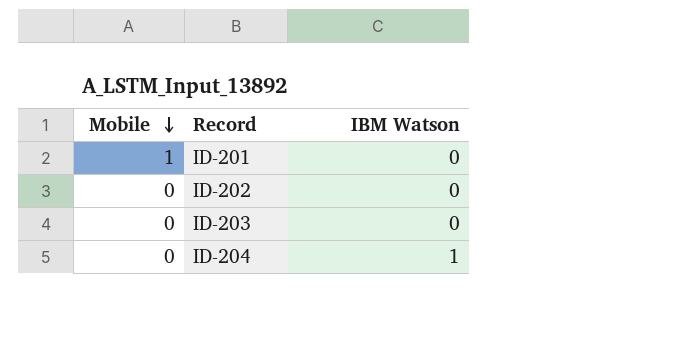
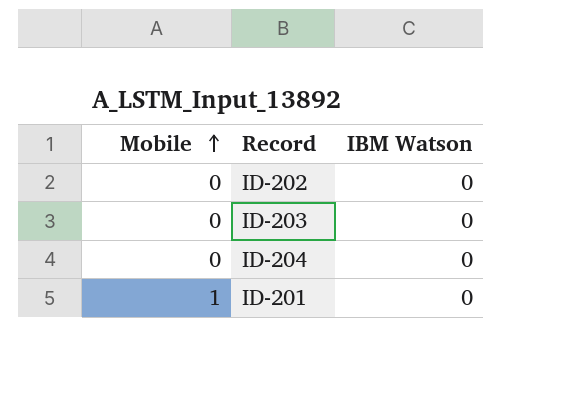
row order: Mobile descending -> Mobile ascending
ID-204 | IBM Watson: 1 -> 0

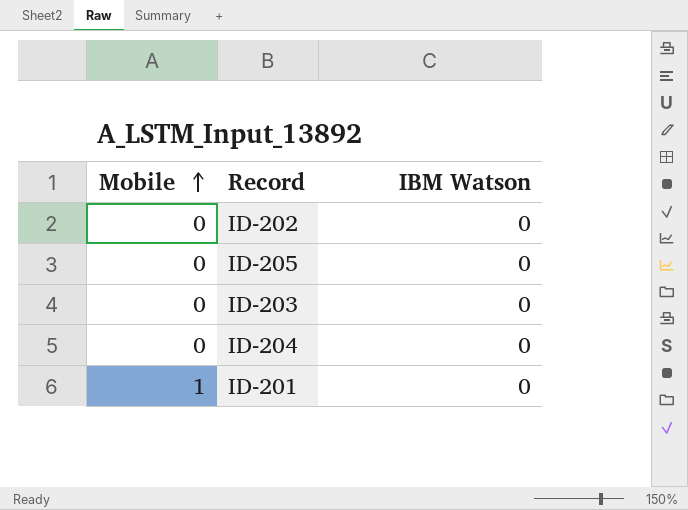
row ID-205: none -> 0 | 0

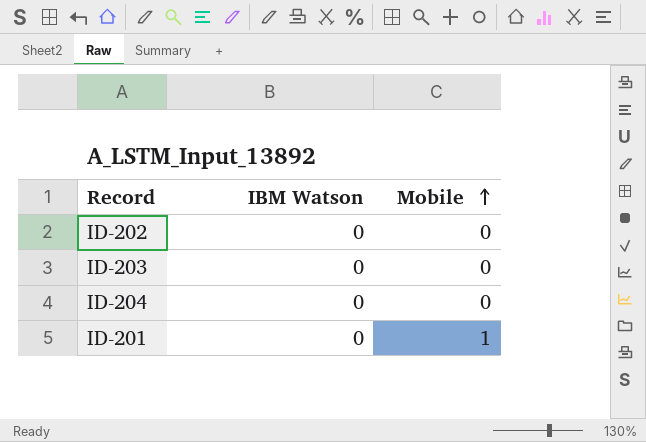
column Mobile | position: 1 -> 3
row ID-205: 0 | 0 -> none

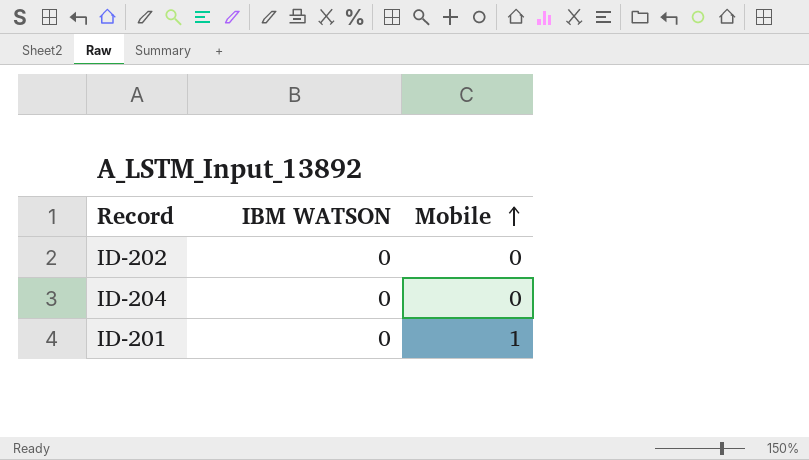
column name: IBM Watson -> IBM WATSON
row ID-203: 0 | 0 -> none

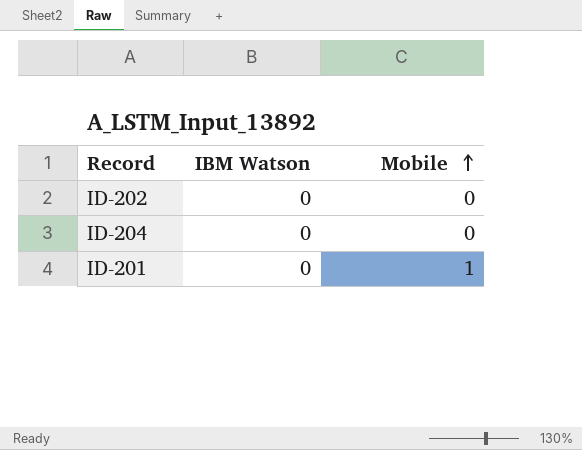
column name: IBM WATSON -> IBM Watson

